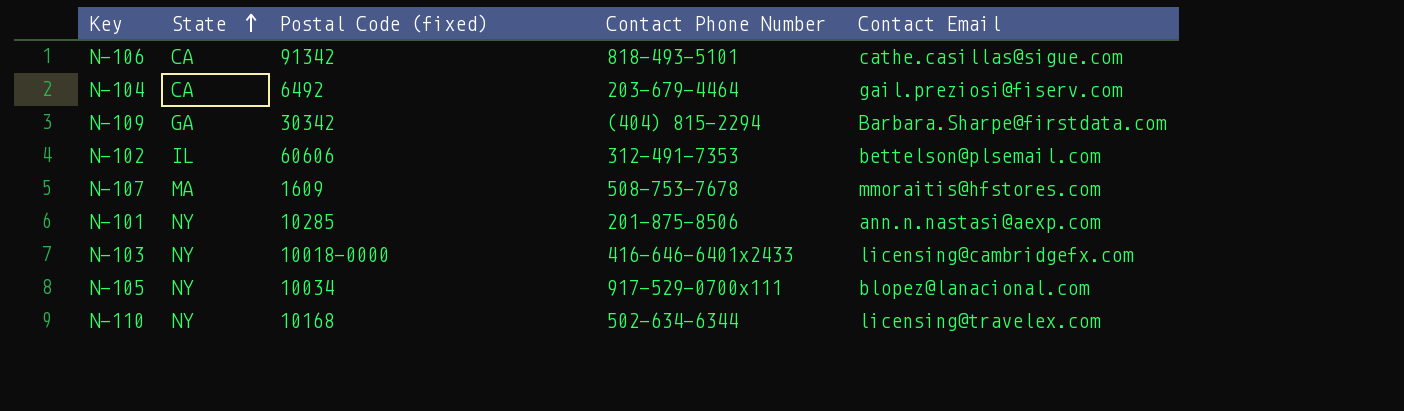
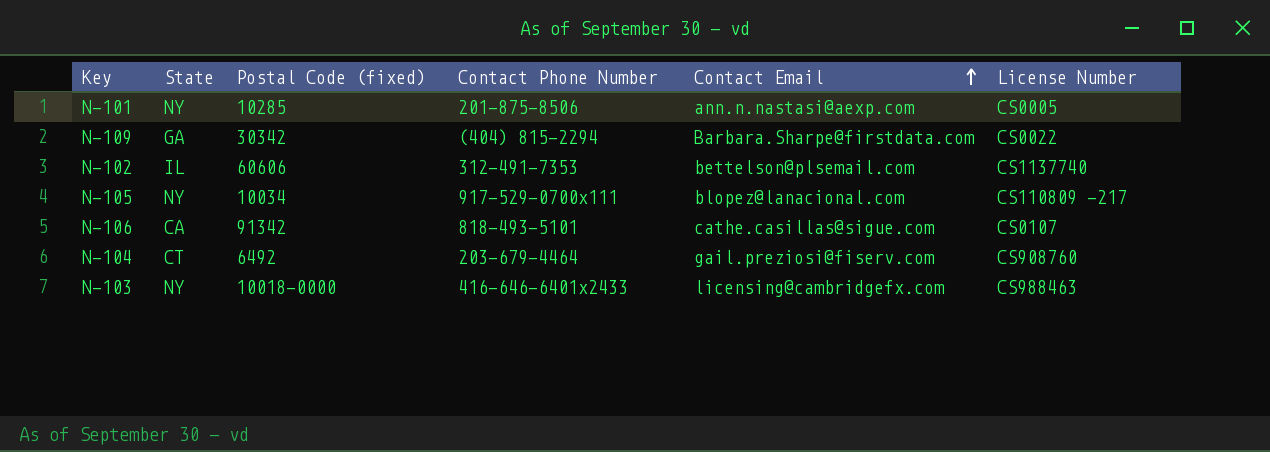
row order: State ascending -> Contact Email ascending
column License Number | position: none -> 6
row N-107: MA | 1609 | 508-753-7678 | mmoraitis@hfstores.com -> none
row N-110: NY | 10168 | 502-634-6344 | licensing@travelex.com -> none
N-104 | State: CA -> CT

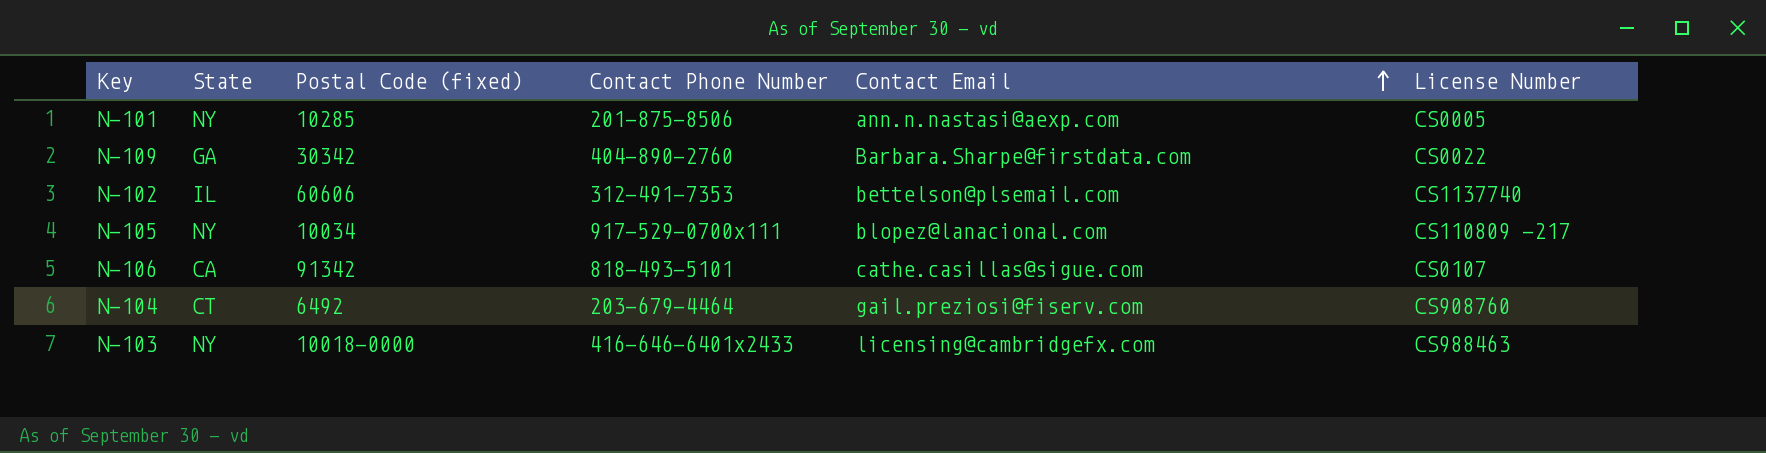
N-109 | Contact Phone Number: (404) 815-2294 -> 404-890-2760

